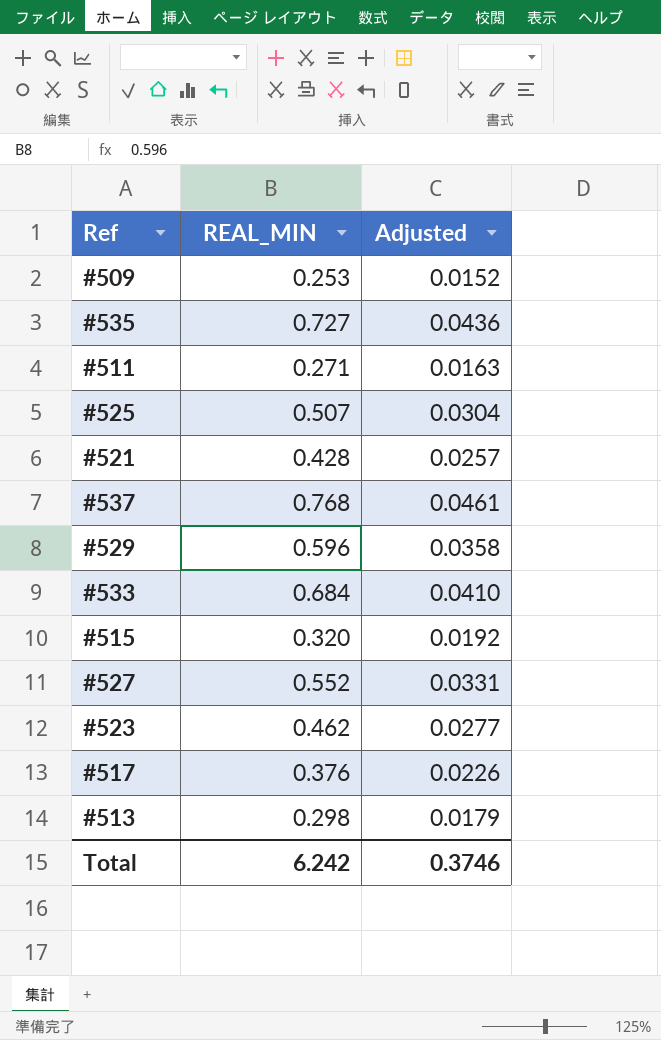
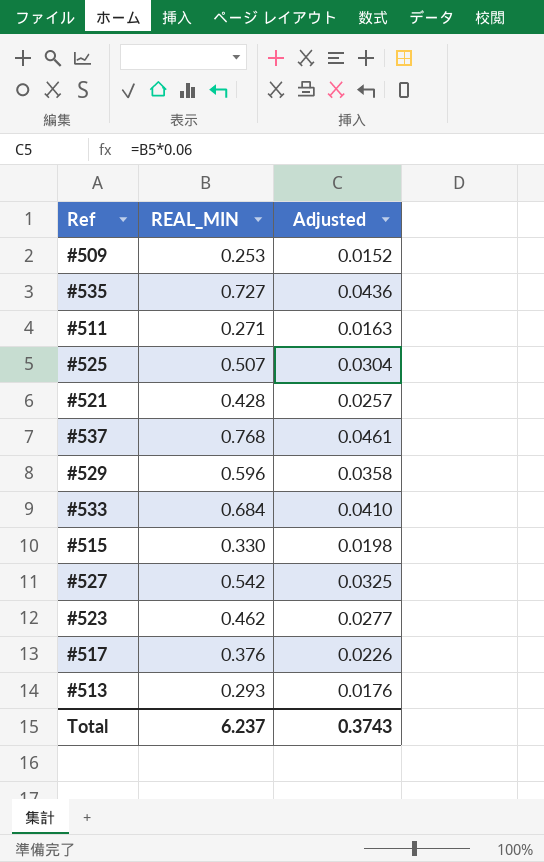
#515 | REAL_MIN: 0.320 -> 0.330
#515 | Adjusted: 0.0192 -> 0.0198
#527 | REAL_MIN: 0.552 -> 0.542
#527 | Adjusted: 0.0331 -> 0.0325
#513 | REAL_MIN: 0.298 -> 0.293
#513 | Adjusted: 0.0179 -> 0.0176
Total | REAL_MIN: 6.242 -> 6.237
Total | Adjusted: 0.3746 -> 0.3743

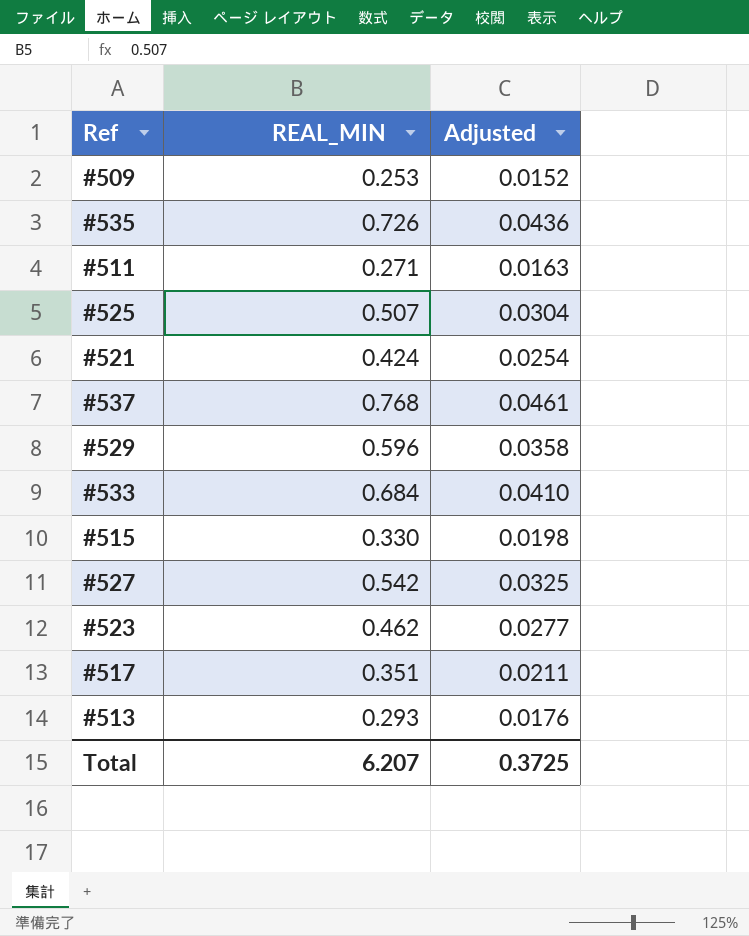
#535 | REAL_MIN: 0.727 -> 0.726
#521 | REAL_MIN: 0.428 -> 0.424
#521 | Adjusted: 0.0257 -> 0.0254
#517 | REAL_MIN: 0.376 -> 0.351
#517 | Adjusted: 0.0226 -> 0.0211
Total | REAL_MIN: 6.237 -> 6.207
Total | Adjusted: 0.3743 -> 0.3725

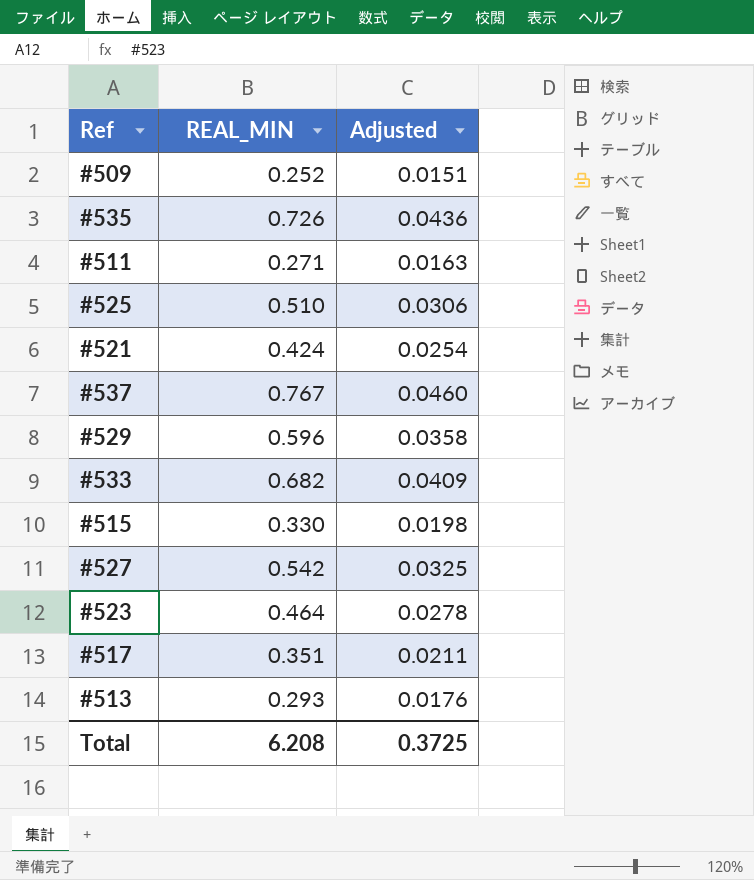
#509 | REAL_MIN: 0.253 -> 0.252
#509 | Adjusted: 0.0152 -> 0.0151
#525 | REAL_MIN: 0.507 -> 0.510
#525 | Adjusted: 0.0304 -> 0.0306
#537 | REAL_MIN: 0.768 -> 0.767
#537 | Adjusted: 0.0461 -> 0.0460
#533 | REAL_MIN: 0.684 -> 0.682
#533 | Adjusted: 0.0410 -> 0.0409
#523 | REAL_MIN: 0.462 -> 0.464
#523 | Adjusted: 0.0277 -> 0.0278
Total | REAL_MIN: 6.207 -> 6.208

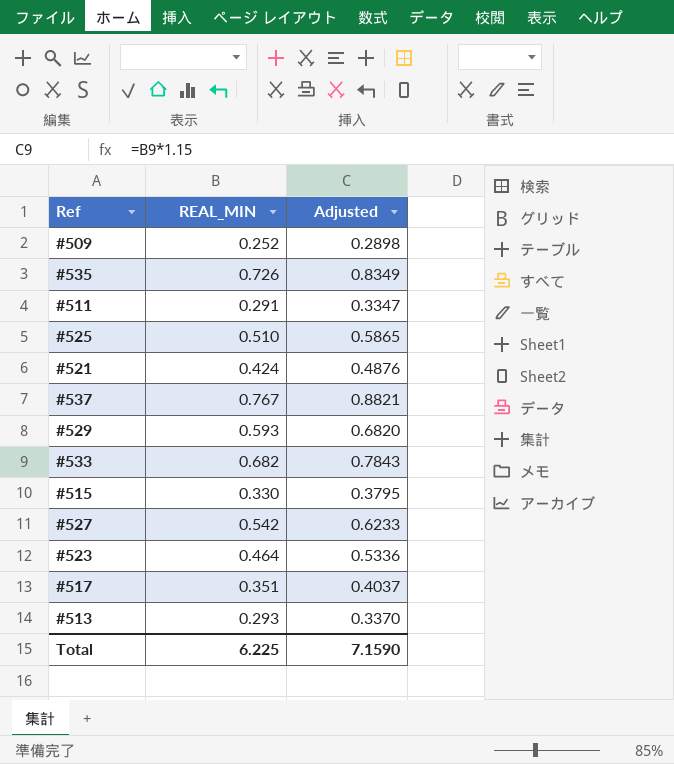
column Adjusted | formula: [REAL_MIN] * 0.06 -> [REAL_MIN] * 1.15
#511 | REAL_MIN: 0.271 -> 0.291
#529 | REAL_MIN: 0.596 -> 0.593
Total | REAL_MIN: 6.208 -> 6.225
Total | Adjusted: 0.3725 -> 7.1590

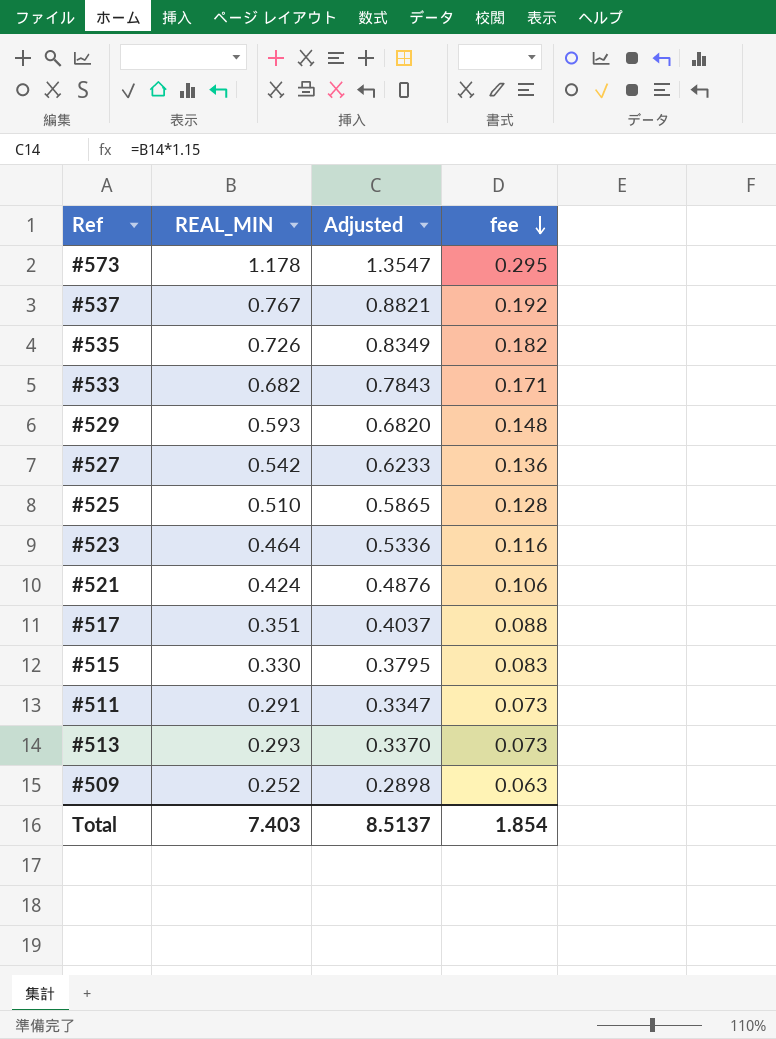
row order: none -> fee descending
column fee | formula: none -> [REAL_MIN] * 0.25
row #573: none -> 1.178 | 1.3547 | 0.295
Total | REAL_MIN: 6.225 -> 7.403
Total | Adjusted: 7.1590 -> 8.5137

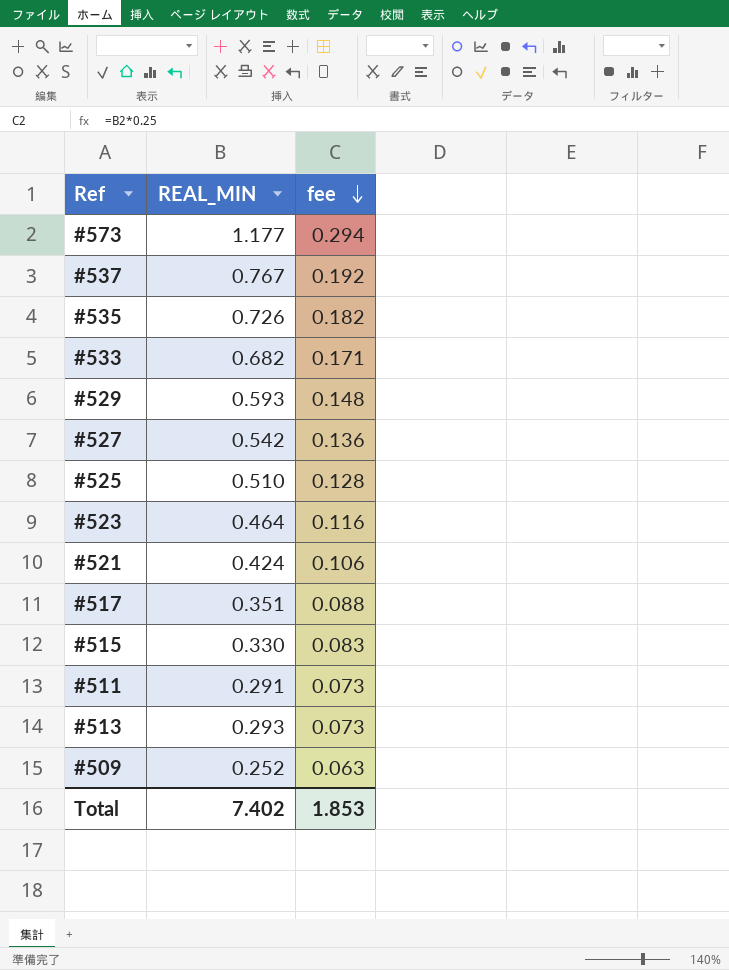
column Adjusted | formula: [REAL_MIN] * 1.15 -> none
#573 | REAL_MIN: 1.178 -> 1.177
#573 | fee: 0.295 -> 0.294
Total | REAL_MIN: 7.403 -> 7.402
Total | fee: 1.854 -> 1.853

